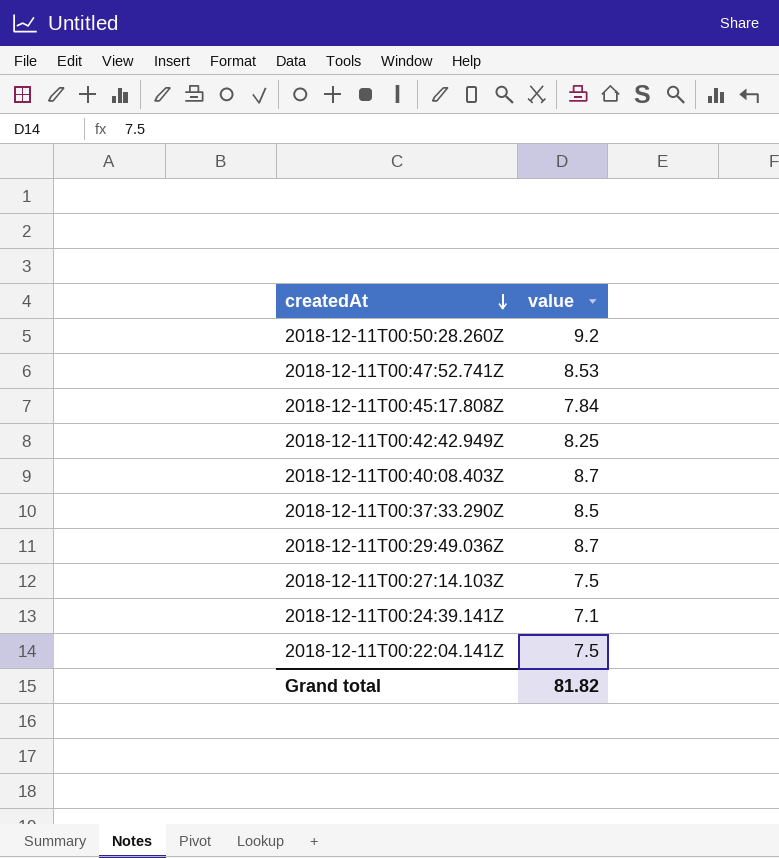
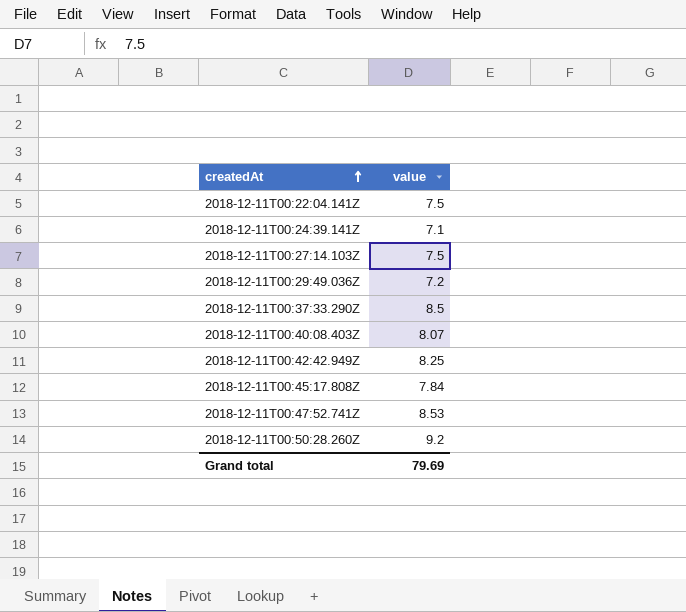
row order: createdAt descending -> createdAt ascending
2018-12-11T00:29:49.036Z | value: 8.7 -> 7.2
2018-12-11T00:40:08.403Z | value: 8.7 -> 8.07
Grand total | value: 81.82 -> 79.69

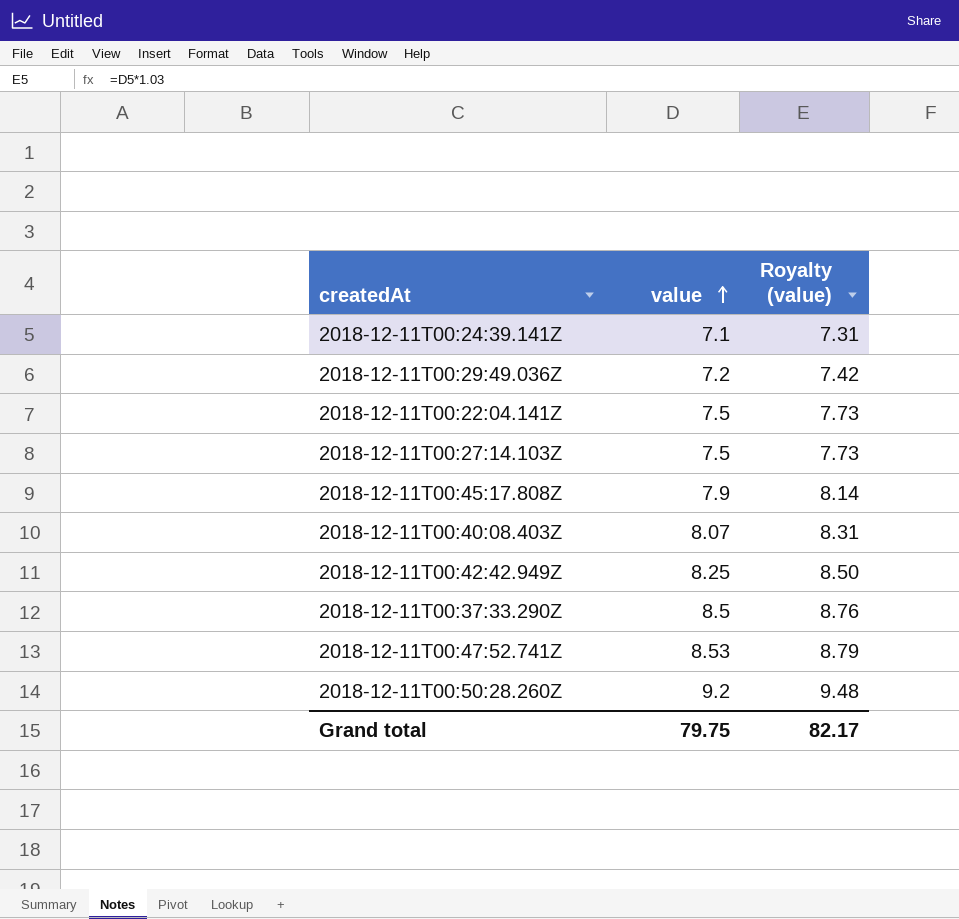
row order: createdAt ascending -> value ascending
column Royalty (value) | formula: none -> [value] * 1.03
2018-12-11T00:45:17.808Z | value: 7.84 -> 7.9
Grand total | value: 79.69 -> 79.75

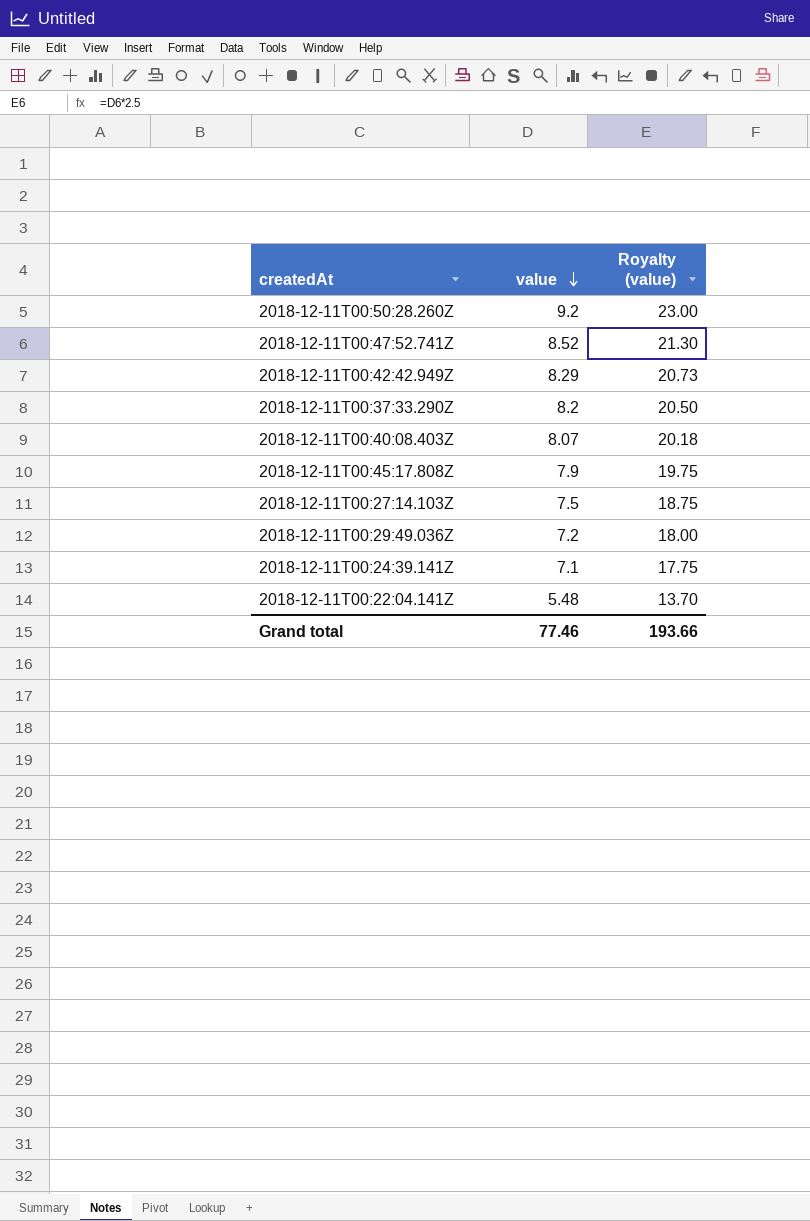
row order: value ascending -> value descending
column Royalty (value) | formula: [value] * 1.03 -> [value] * 2.5
2018-12-11T00:47:52.741Z | value: 8.53 -> 8.52
2018-12-11T00:42:42.949Z | value: 8.25 -> 8.29
2018-12-11T00:37:33.290Z | value: 8.5 -> 8.2
2018-12-11T00:22:04.141Z | value: 7.5 -> 5.48
Grand total | value: 79.75 -> 77.46
Grand total | Royalty (value): 82.17 -> 193.66

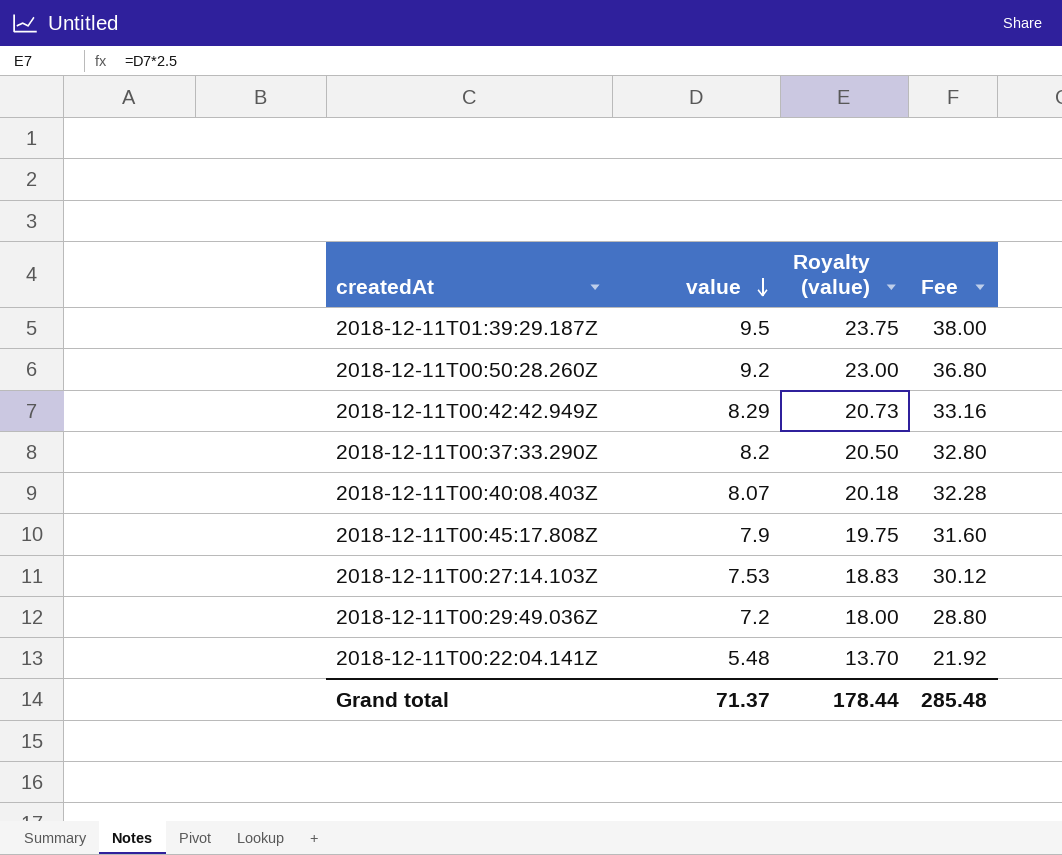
column Fee | formula: none -> [value] * 4
row 2018-12-11T00:47:52.741Z: 8.52 | 21.30 -> none
row 2018-12-11T00:24:39.141Z: 7.1 | 17.75 -> none
row 2018-12-11T01:39:29.187Z: none -> 9.5 | 23.75 | 38.00
2018-12-11T00:27:14.103Z | value: 7.5 -> 7.53
2018-12-11T00:27:14.103Z | Royalty (value): 18.75 -> 18.83
Grand total | value: 77.46 -> 71.37
Grand total | Royalty (value): 193.66 -> 178.44

